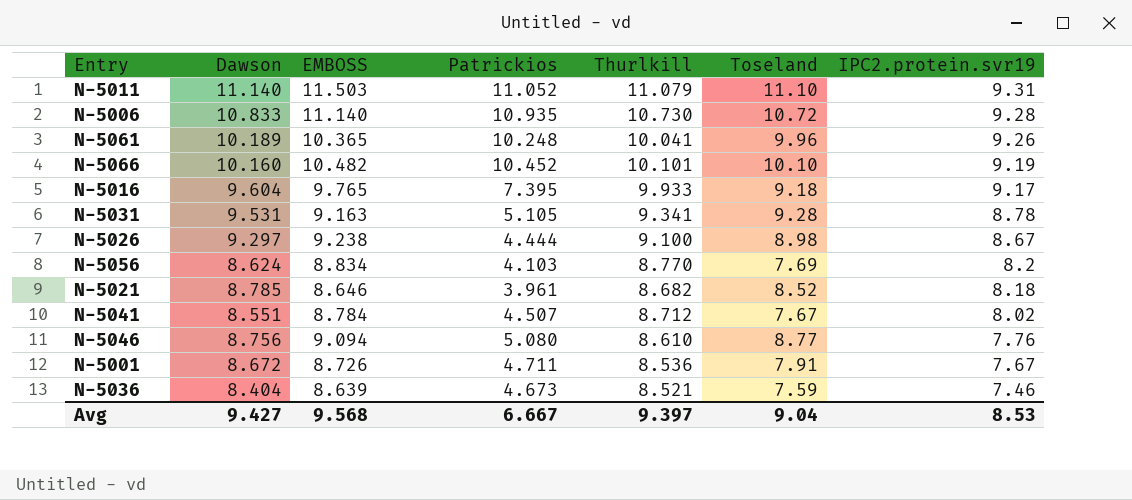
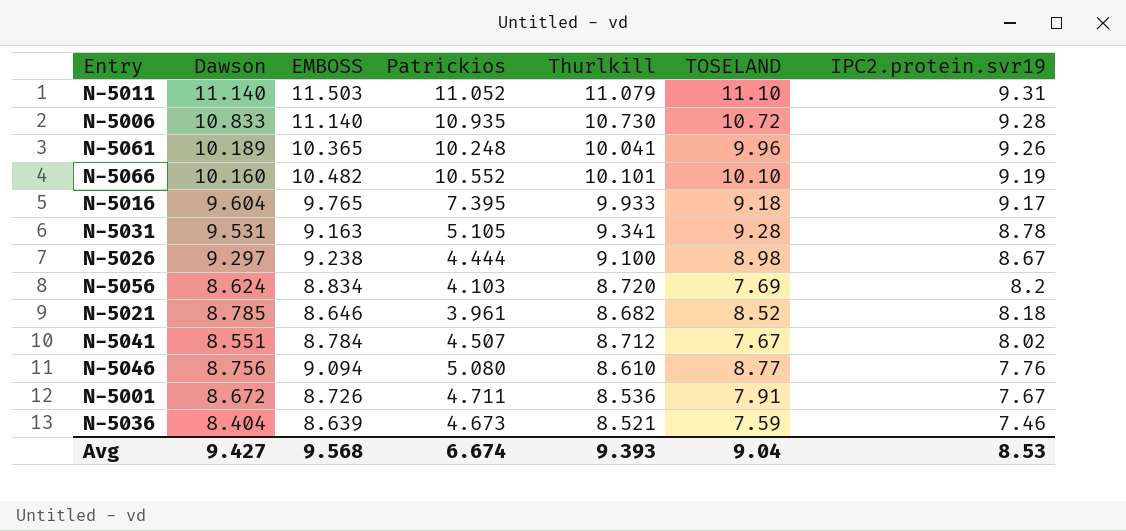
column name: Toseland -> TOSELAND
N-5066 | Patrickios: 10.452 -> 10.552
N-5056 | Thurlkill: 8.770 -> 8.720
Avg | Patrickios: 6.667 -> 6.674
Avg | Thurlkill: 9.397 -> 9.393

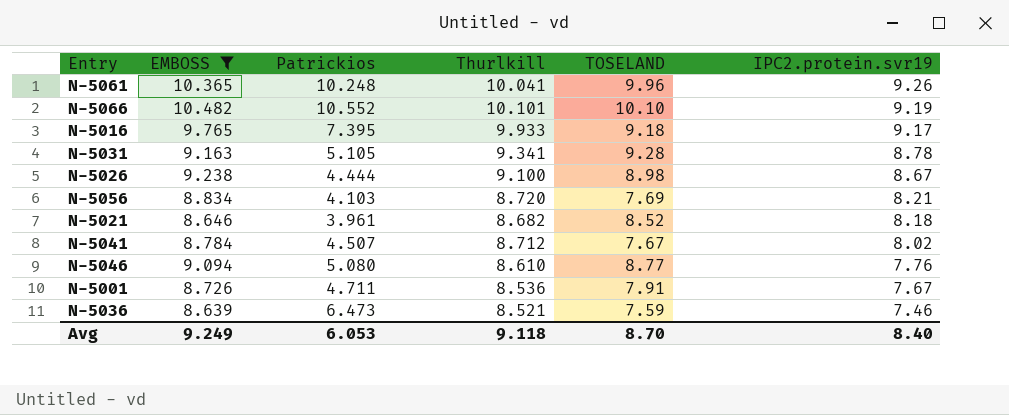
filter: none -> EMBOSS <= 10.482
column Dawson | position: 2 -> none
N-5056 | IPC2.protein.svr19: 8.2 -> 8.21
N-5036 | Patrickios: 4.673 -> 6.473
Avg | EMBOSS: 9.568 -> 9.249
Avg | Patrickios: 6.674 -> 6.053
Avg | Thurlkill: 9.393 -> 9.118
Avg | TOSELAND: 9.04 -> 8.70
Avg | IPC2.protein.svr19: 8.53 -> 8.40

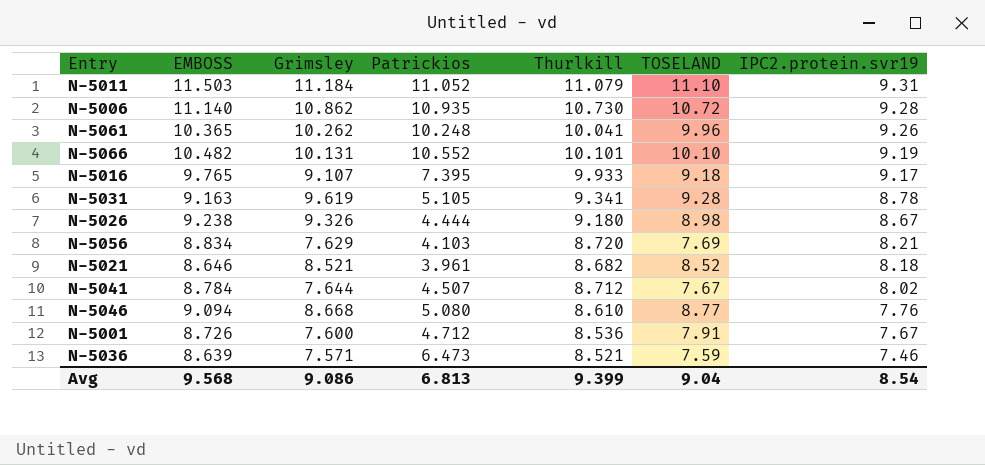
filter: EMBOSS <= 10.482 -> none
column Grimsley | position: none -> 3
N-5026 | Thurlkill: 9.100 -> 9.180
N-5001 | Patrickios: 4.711 -> 4.712
Avg | EMBOSS: 9.249 -> 9.568
Avg | Patrickios: 6.053 -> 6.813
Avg | Thurlkill: 9.118 -> 9.399
Avg | TOSELAND: 8.70 -> 9.04
Avg | IPC2.protein.svr19: 8.40 -> 8.54

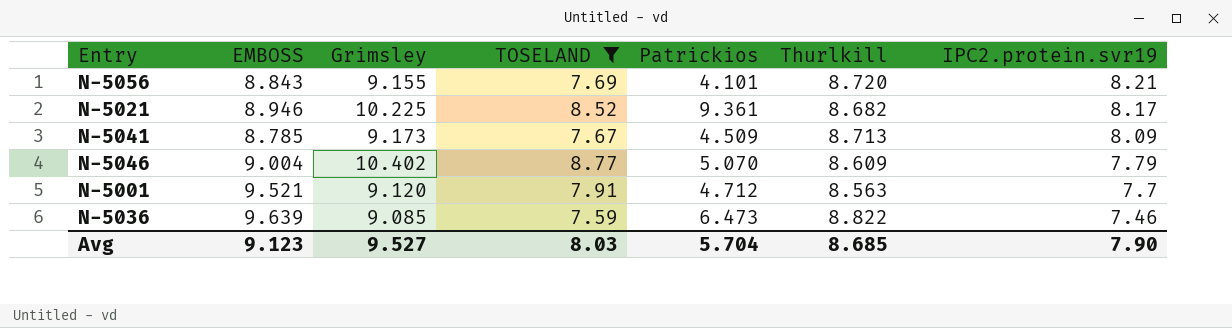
filter: none -> TOSELAND <= 8.77
column TOSELAND | position: 6 -> 4
N-5056 | EMBOSS: 8.834 -> 8.843
N-5056 | Grimsley: 7.629 -> 9.155
N-5056 | Patrickios: 4.103 -> 4.101
N-5021 | EMBOSS: 8.646 -> 8.946
N-5021 | Grimsley: 8.521 -> 10.225
N-5021 | Patrickios: 3.961 -> 9.361
N-5021 | IPC2.protein.svr19: 8.18 -> 8.17
N-5041 | EMBOSS: 8.784 -> 8.785
N-5041 | Grimsley: 7.644 -> 9.173
N-5041 | Patrickios: 4.507 -> 4.509
N-5041 | Thurlkill: 8.712 -> 8.713
N-5041 | IPC2.protein.svr19: 8.02 -> 8.09
N-5046 | EMBOSS: 9.094 -> 9.004
N-5046 | Grimsley: 8.668 -> 10.402
N-5046 | Patrickios: 5.080 -> 5.070
N-5046 | Thurlkill: 8.610 -> 8.609
N-5046 | IPC2.protein.svr19: 7.76 -> 7.79
N-5001 | EMBOSS: 8.726 -> 9.521
N-5001 | Grimsley: 7.600 -> 9.120
N-5001 | Thurlkill: 8.536 -> 8.563
N-5001 | IPC2.protein.svr19: 7.67 -> 7.7
N-5036 | EMBOSS: 8.639 -> 9.639
N-5036 | Grimsley: 7.571 -> 9.085
N-5036 | Thurlkill: 8.521 -> 8.822
Avg | EMBOSS: 9.568 -> 9.123
Avg | Grimsley: 9.086 -> 9.527
Avg | TOSELAND: 9.04 -> 8.03
Avg | Patrickios: 6.813 -> 5.704
Avg | Thurlkill: 9.399 -> 8.685
Avg | IPC2.protein.svr19: 8.54 -> 7.90

